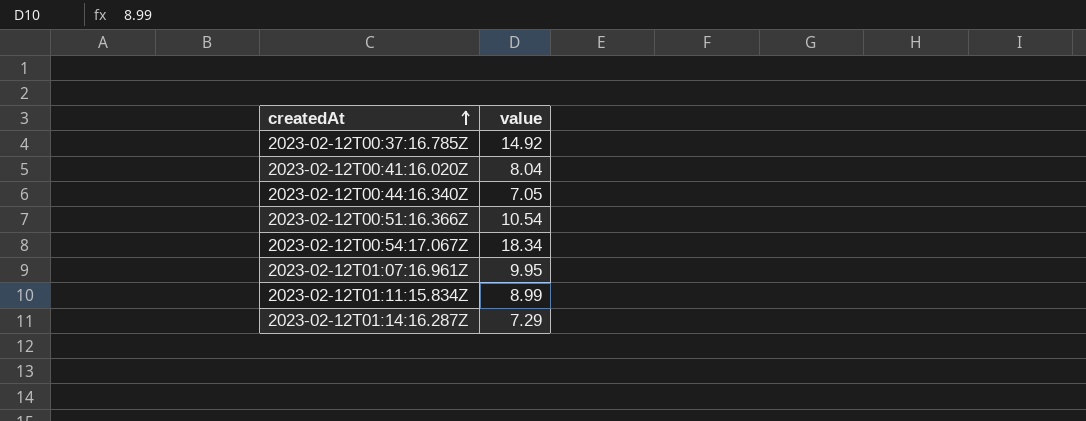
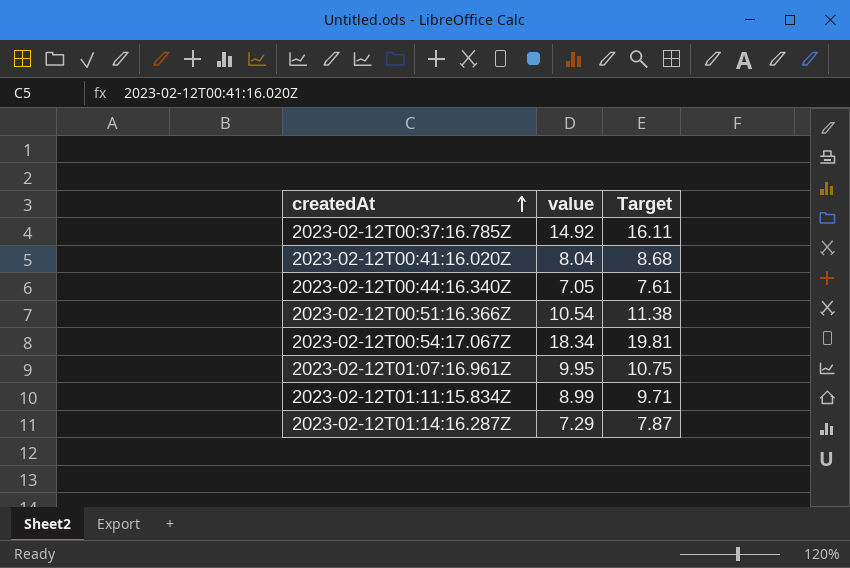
column Target | formula: none -> [value] * 1.08

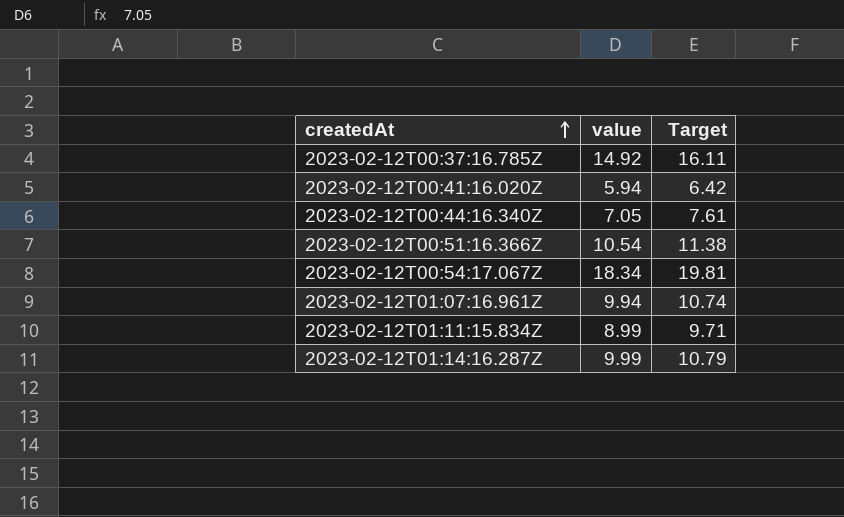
2023-02-12T00:41:16.020Z | value: 8.04 -> 5.94
2023-02-12T00:41:16.020Z | Target: 8.68 -> 6.42
2023-02-12T01:07:16.961Z | value: 9.95 -> 9.94
2023-02-12T01:07:16.961Z | Target: 10.75 -> 10.74
2023-02-12T01:14:16.287Z | value: 7.29 -> 9.99
2023-02-12T01:14:16.287Z | Target: 7.87 -> 10.79

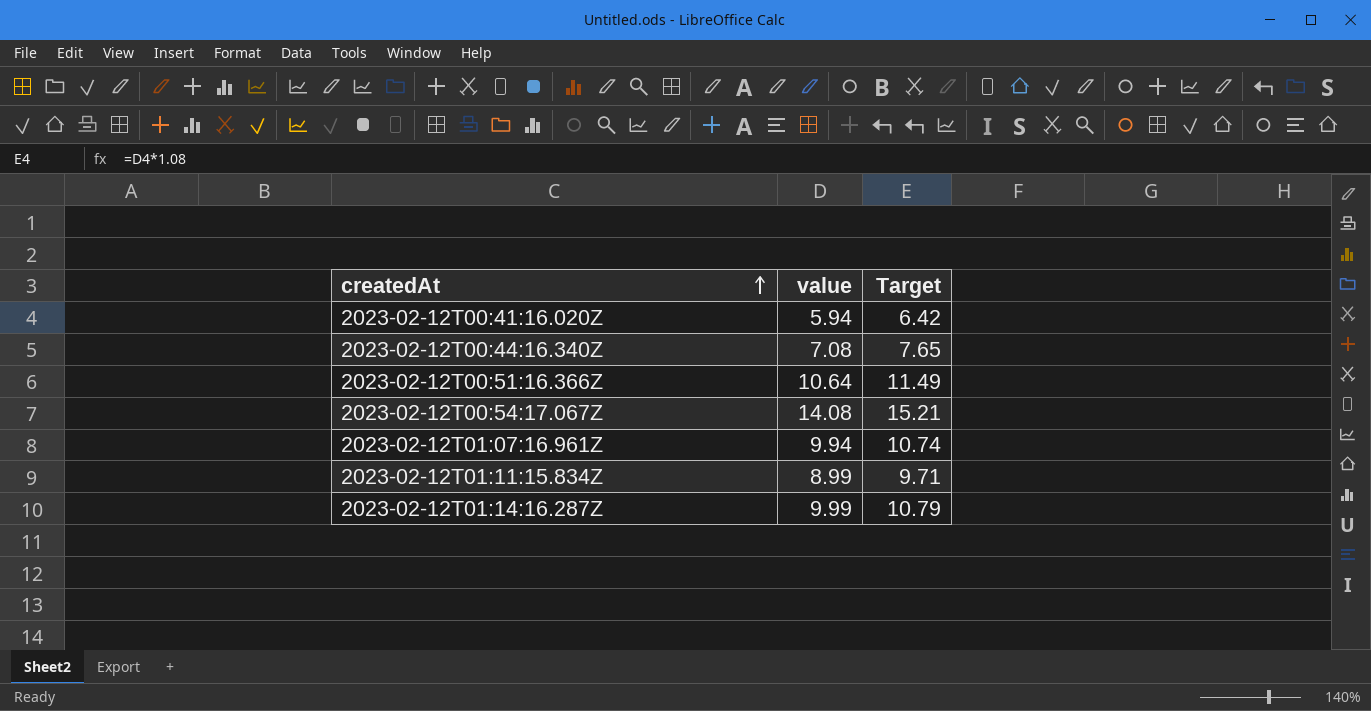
row 2023-02-12T00:37:16.785Z: 14.92 | 16.11 -> none
2023-02-12T00:44:16.340Z | value: 7.05 -> 7.08
2023-02-12T00:44:16.340Z | Target: 7.61 -> 7.65
2023-02-12T00:51:16.366Z | value: 10.54 -> 10.64
2023-02-12T00:51:16.366Z | Target: 11.38 -> 11.49
2023-02-12T00:54:17.067Z | value: 18.34 -> 14.08
2023-02-12T00:54:17.067Z | Target: 19.81 -> 15.21

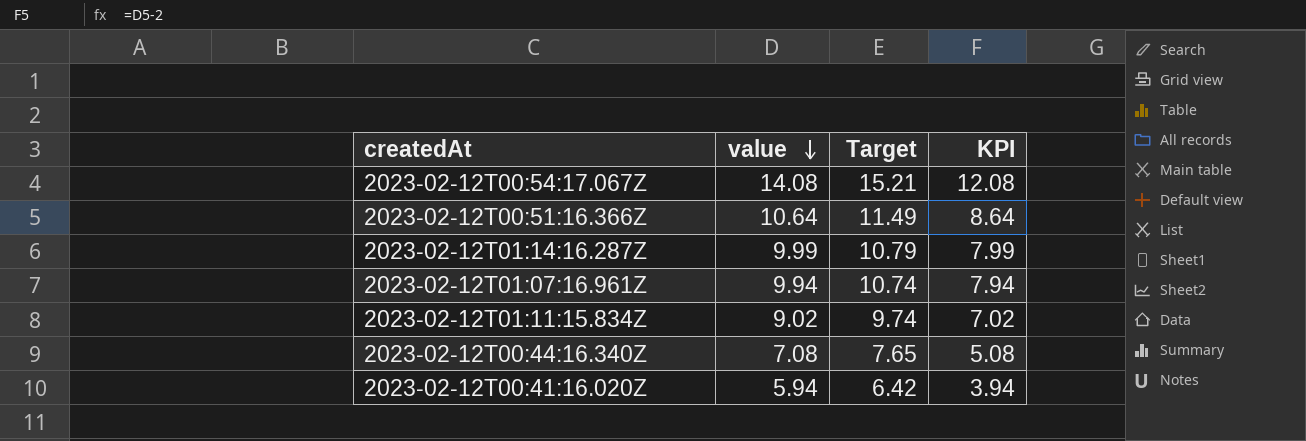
row order: createdAt ascending -> value descending
column KPI | formula: none -> [value] - 2
2023-02-12T01:11:15.834Z | value: 8.99 -> 9.02
2023-02-12T01:11:15.834Z | Target: 9.71 -> 9.74

